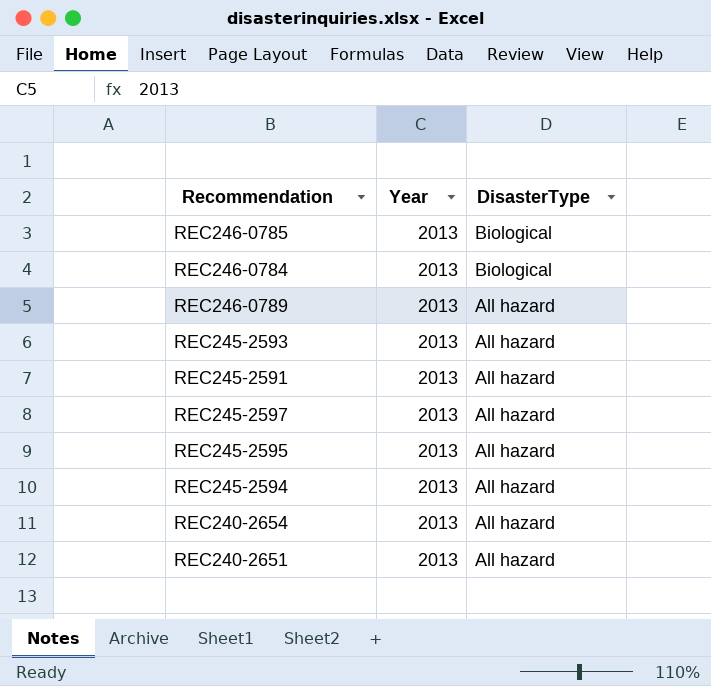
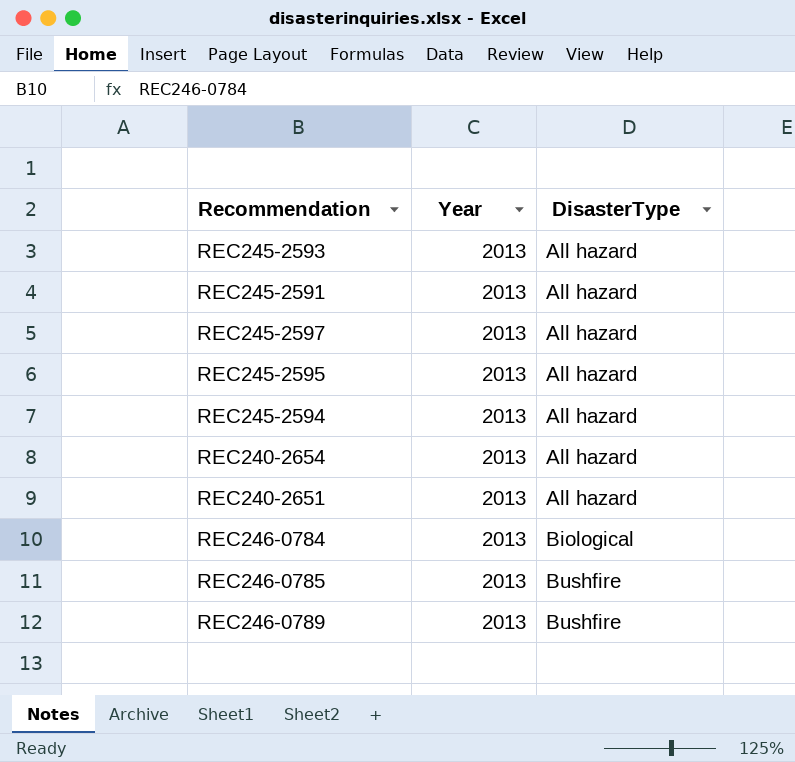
row order: DisasterType descending -> DisasterType ascending
REC246-0785 | DisasterType: Biological -> Bushfire
REC246-0789 | DisasterType: All hazard -> Bushfire

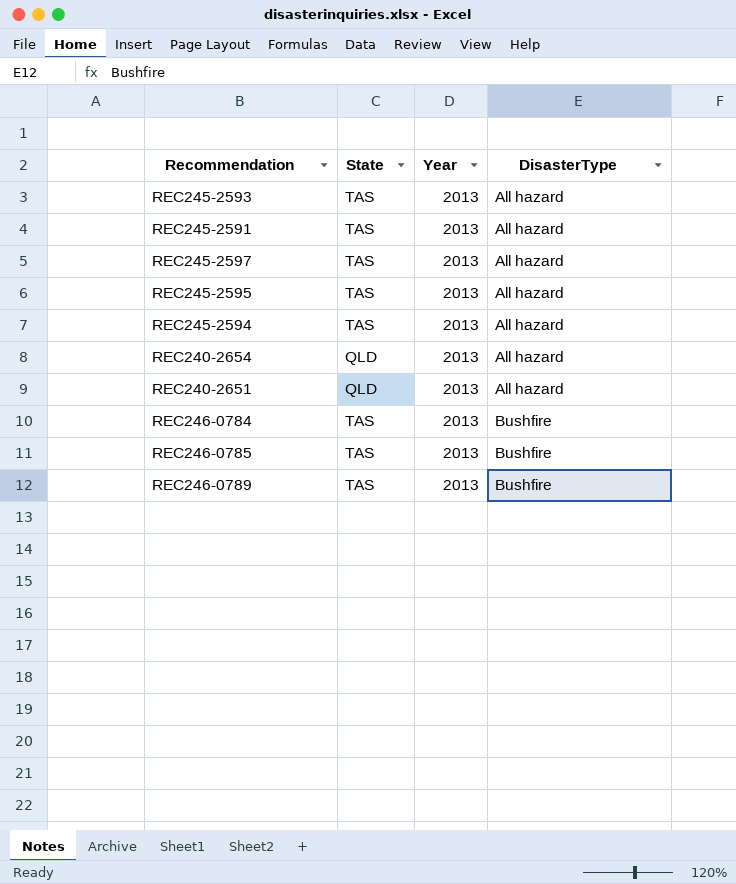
column State | position: none -> 2
REC246-0784 | DisasterType: Biological -> Bushfire

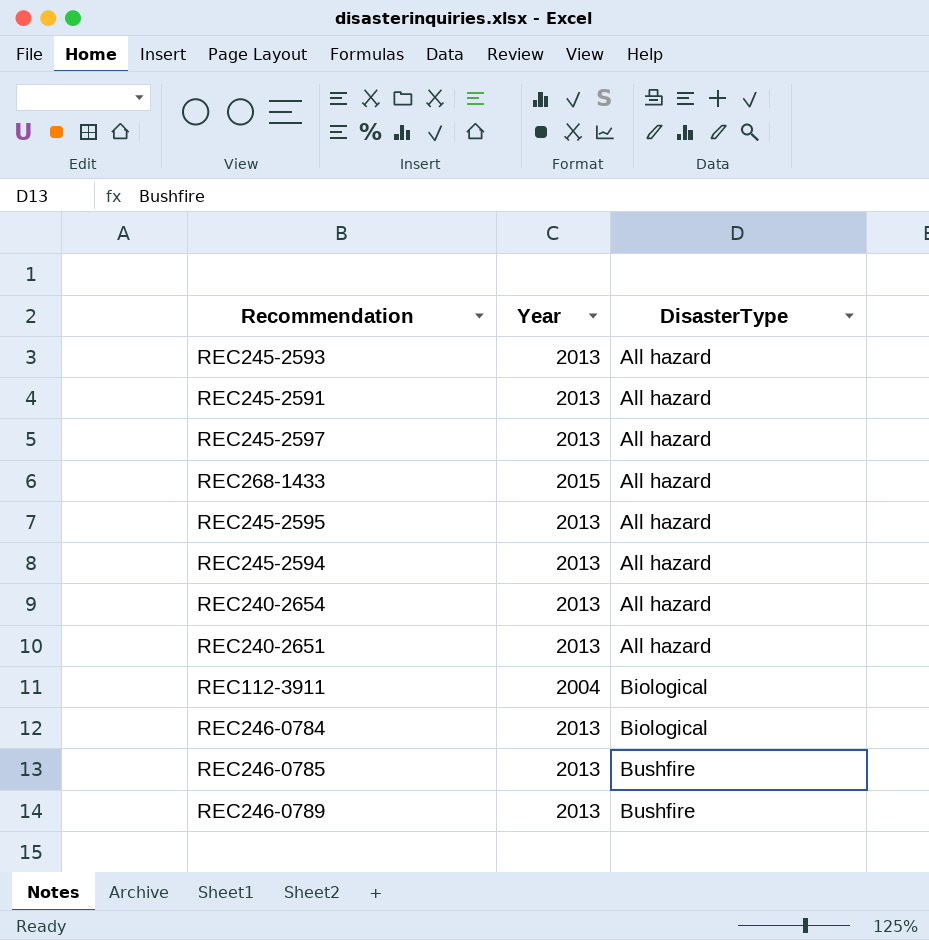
column State | position: 2 -> none
row REC268-1433: none -> 2015 | All hazard
row REC112-3911: none -> 2004 | Biological
REC246-0784 | DisasterType: Bushfire -> Biological

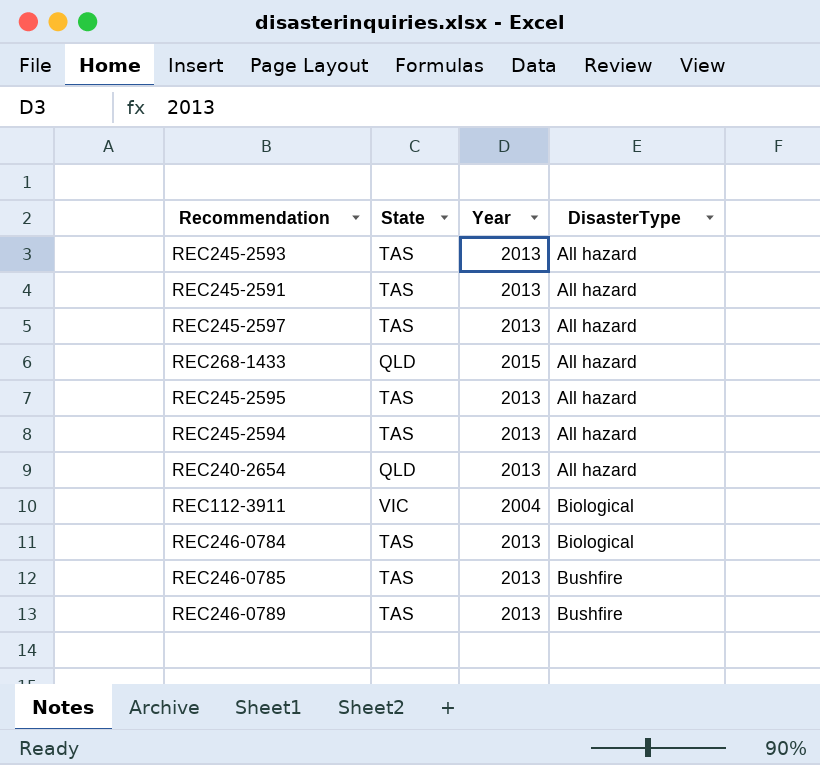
column State | position: none -> 2
row REC240-2651: 2013 | All hazard -> none

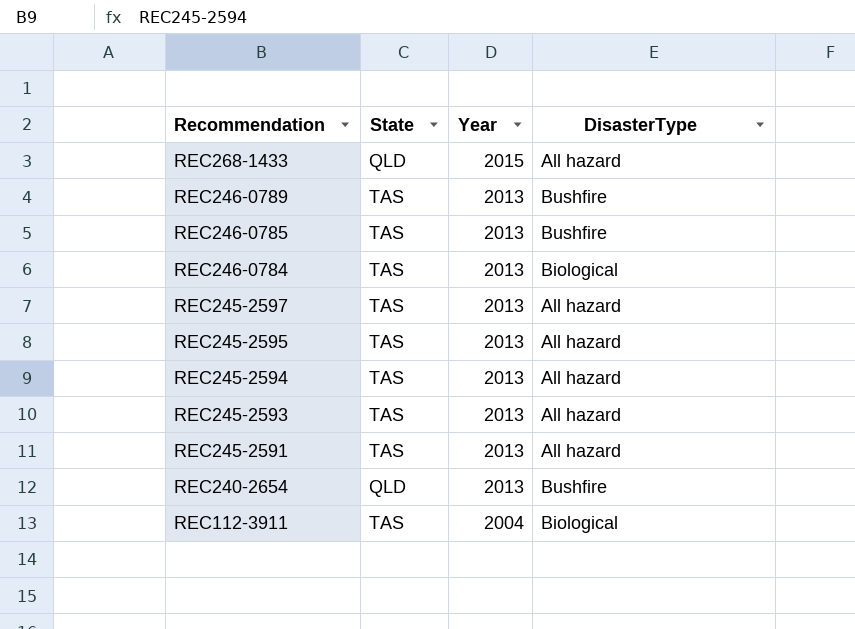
row order: DisasterType ascending -> Recommendation descending
REC240-2654 | DisasterType: All hazard -> Bushfire
REC112-3911 | State: VIC -> TAS

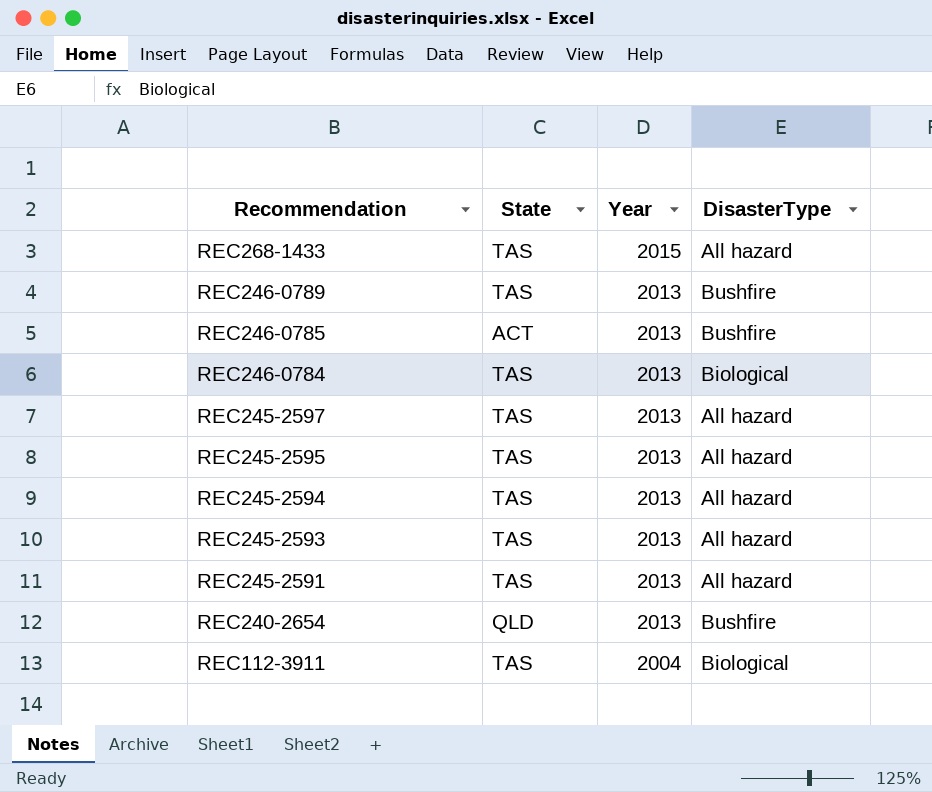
REC268-1433 | State: QLD -> TAS
REC246-0785 | State: TAS -> ACT

